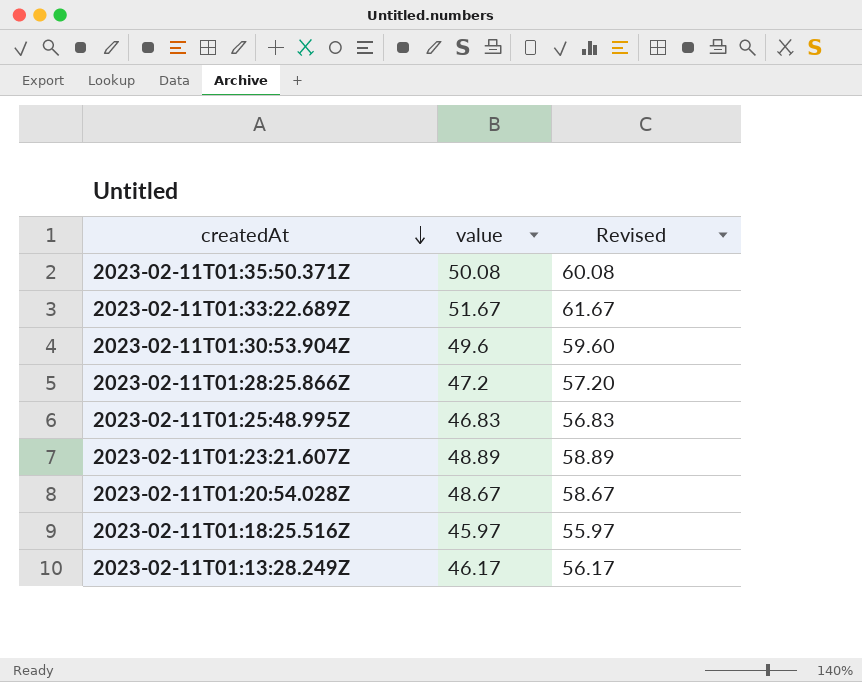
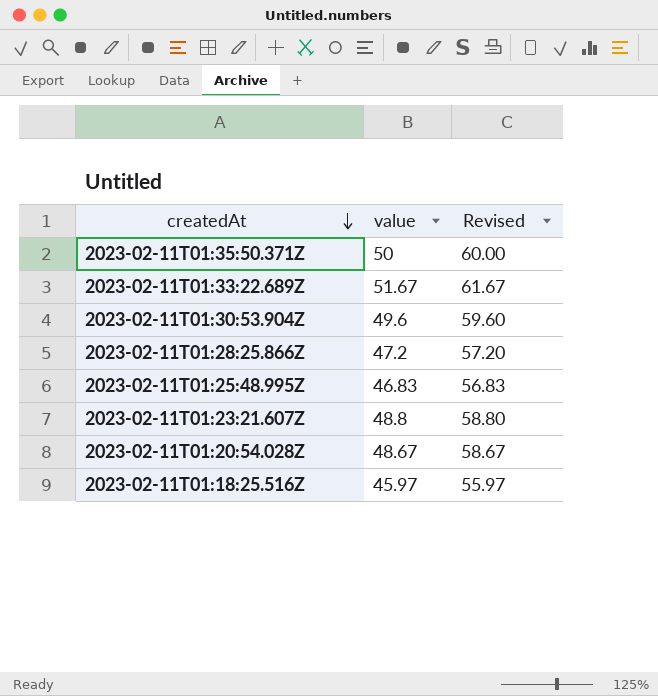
row 2023-02-11T01:13:28.249Z: 46.17 | 56.17 -> none
2023-02-11T01:35:50.371Z | value: 50.08 -> 50
2023-02-11T01:35:50.371Z | Revised: 60.08 -> 60.00
2023-02-11T01:23:21.607Z | value: 48.89 -> 48.8
2023-02-11T01:23:21.607Z | Revised: 58.89 -> 58.80

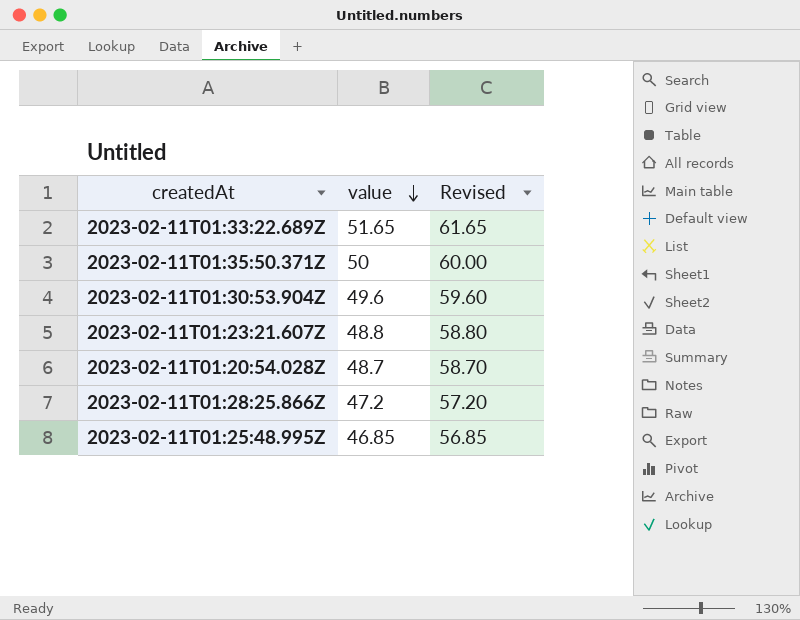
row order: createdAt descending -> value descending
row 2023-02-11T01:18:25.516Z: 45.97 | 55.97 -> none
2023-02-11T01:33:22.689Z | value: 51.67 -> 51.65
2023-02-11T01:33:22.689Z | Revised: 61.67 -> 61.65
2023-02-11T01:20:54.028Z | value: 48.67 -> 48.7
2023-02-11T01:20:54.028Z | Revised: 58.67 -> 58.70
2023-02-11T01:25:48.995Z | value: 46.83 -> 46.85
2023-02-11T01:25:48.995Z | Revised: 56.83 -> 56.85

